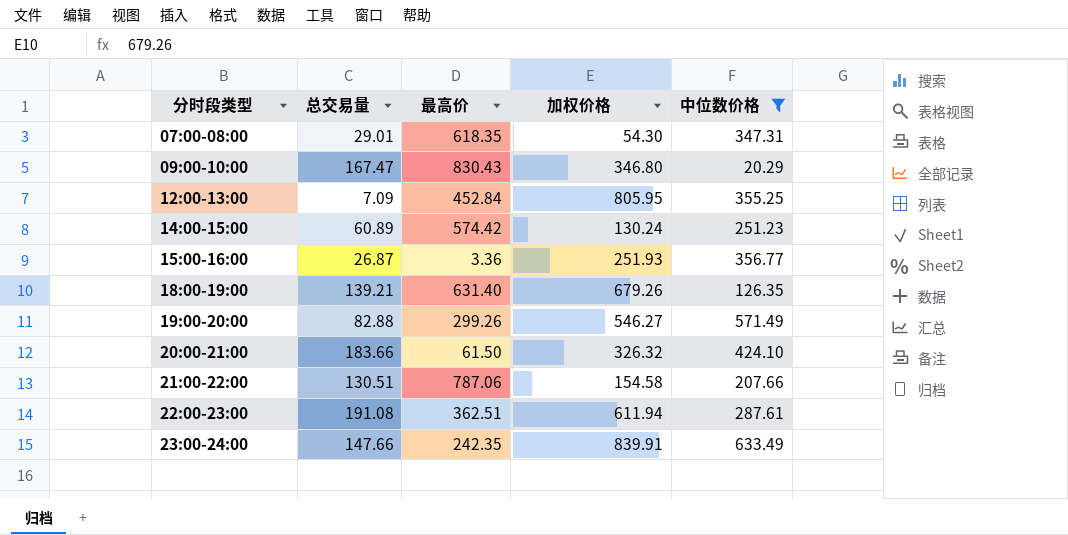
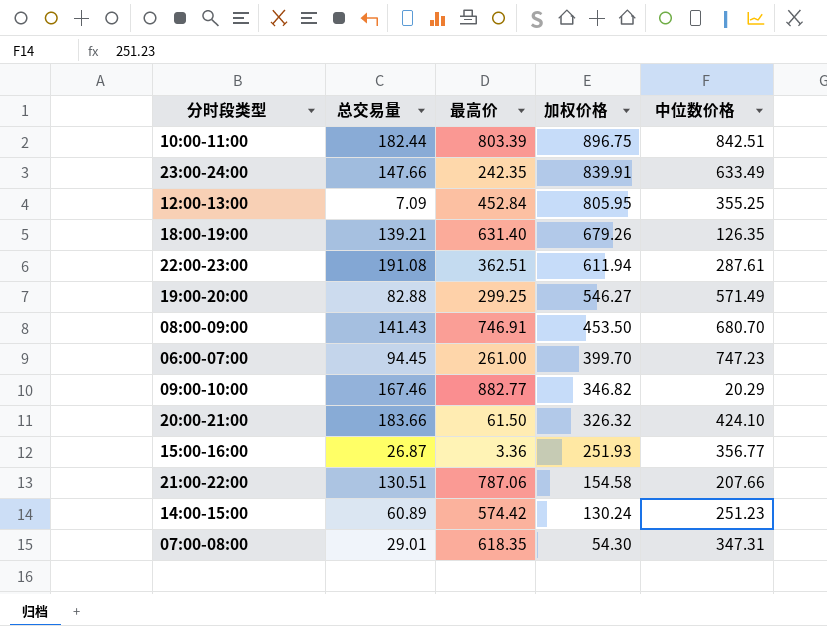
filter: 中位数价格 <= 633.49 -> none
row order: 分时段类型 ascending -> 加权价格 descending
19:00-20:00 | 最高价: 299.26 -> 299.25
09:00-10:00 | 总交易量: 167.47 -> 167.46
09:00-10:00 | 最高价: 830.43 -> 882.77
09:00-10:00 | 加权价格: 346.80 -> 346.82

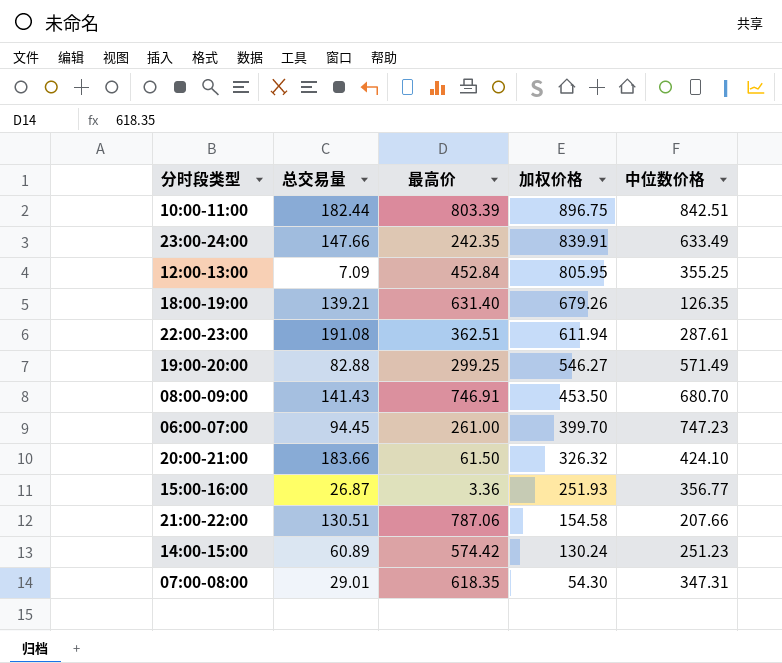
row 09:00-10:00: 167.46 | 882.77 | 346.82 | 20.29 -> none

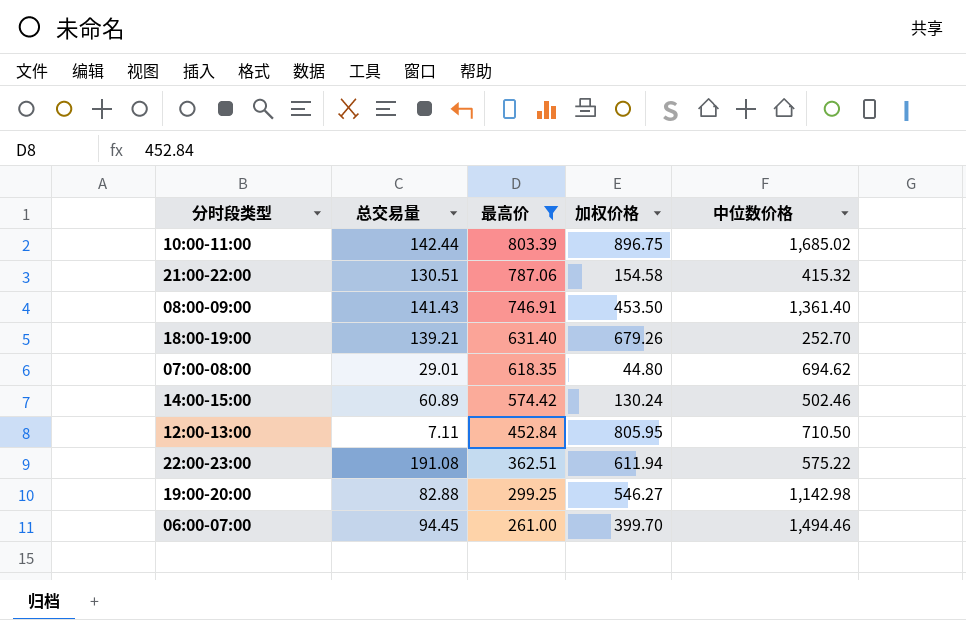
filter: none -> 最高价 >= 261.00
row order: 加权价格 descending -> 最高价 descending
10:00-11:00 | 总交易量: 182.44 -> 142.44
10:00-11:00 | 中位数价格: 842.51 -> 1,685.02
21:00-22:00 | 中位数价格: 207.66 -> 415.32
08:00-09:00 | 中位数价格: 680.70 -> 1,361.40
18:00-19:00 | 中位数价格: 126.35 -> 252.70
07:00-08:00 | 加权价格: 54.30 -> 44.80
07:00-08:00 | 中位数价格: 347.31 -> 694.62
14:00-15:00 | 中位数价格: 251.23 -> 502.46
12:00-13:00 | 总交易量: 7.09 -> 7.11
12:00-13:00 | 中位数价格: 355.25 -> 710.50
22:00-23:00 | 中位数价格: 287.61 -> 575.22
19:00-20:00 | 中位数价格: 571.49 -> 1,142.98
06:00-07:00 | 中位数价格: 747.23 -> 1,494.46

